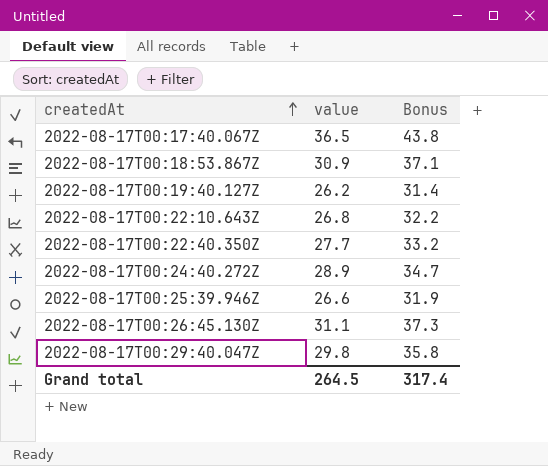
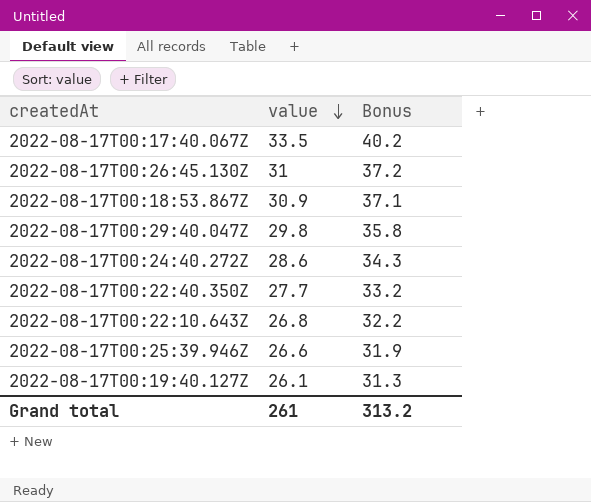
row order: createdAt ascending -> value descending
2022-08-17T00:17:40.067Z | value: 36.5 -> 33.5
2022-08-17T00:17:40.067Z | Bonus: 43.8 -> 40.2
2022-08-17T00:26:45.130Z | value: 31.1 -> 31
2022-08-17T00:26:45.130Z | Bonus: 37.3 -> 37.2
2022-08-17T00:24:40.272Z | value: 28.9 -> 28.6
2022-08-17T00:24:40.272Z | Bonus: 34.7 -> 34.3
2022-08-17T00:19:40.127Z | value: 26.2 -> 26.1
2022-08-17T00:19:40.127Z | Bonus: 31.4 -> 31.3
Grand total | value: 264.5 -> 261
Grand total | Bonus: 317.4 -> 313.2

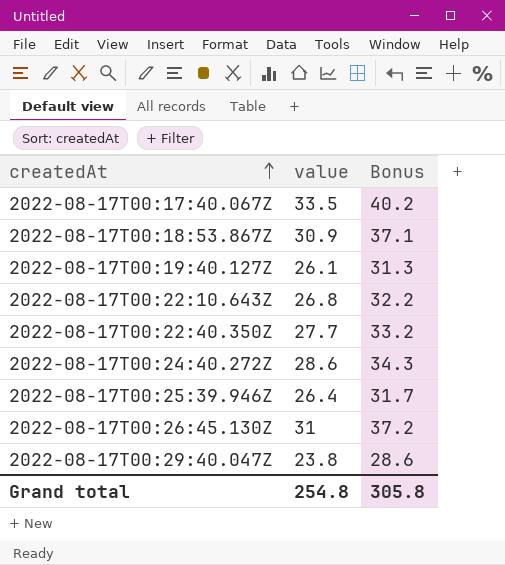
row order: value descending -> createdAt ascending
2022-08-17T00:25:39.946Z | value: 26.6 -> 26.4
2022-08-17T00:25:39.946Z | Bonus: 31.9 -> 31.7
2022-08-17T00:29:40.047Z | value: 29.8 -> 23.8
2022-08-17T00:29:40.047Z | Bonus: 35.8 -> 28.6
Grand total | value: 261 -> 254.8
Grand total | Bonus: 313.2 -> 305.8

